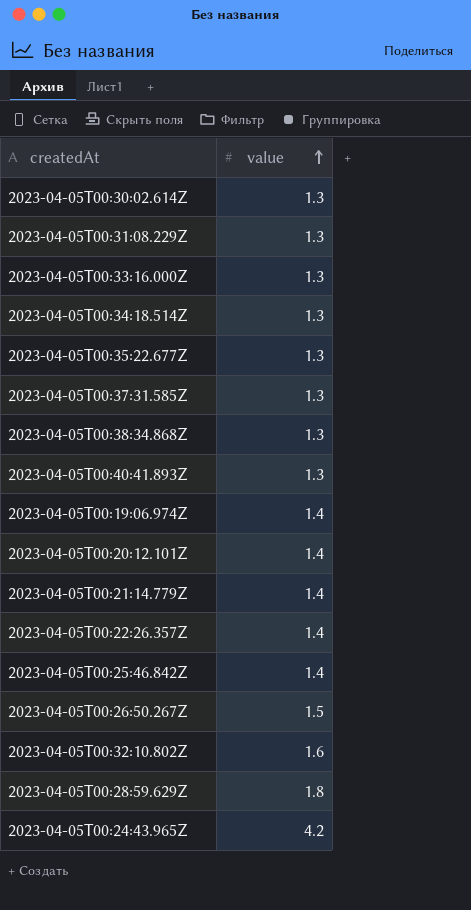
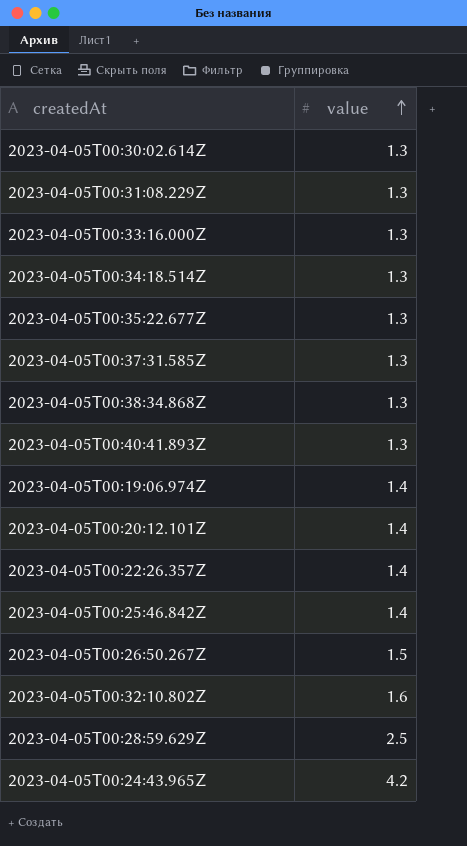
row 2023-04-05T00:21:14.779Z: 1.4 -> none
2023-04-05T00:28:59.629Z | value: 1.8 -> 2.5

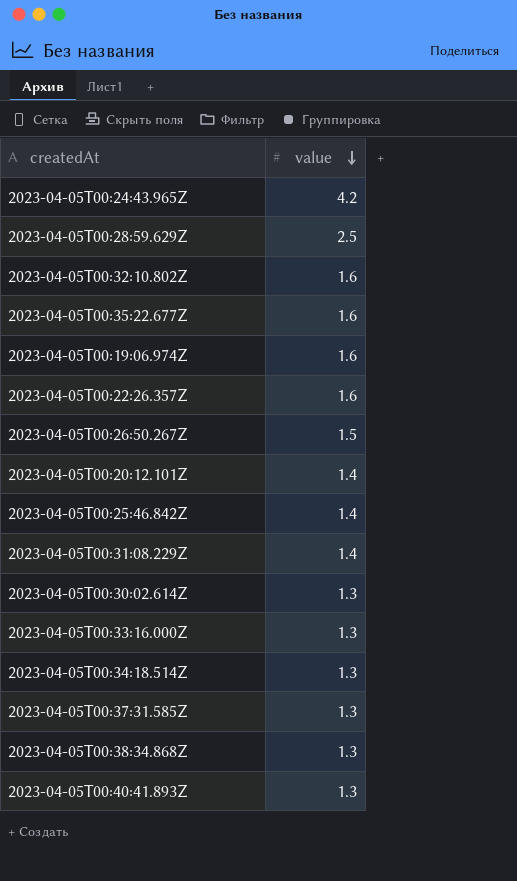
row order: value ascending -> value descending
2023-04-05T00:35:22.677Z | value: 1.3 -> 1.6
2023-04-05T00:19:06.974Z | value: 1.4 -> 1.6
2023-04-05T00:22:26.357Z | value: 1.4 -> 1.6
2023-04-05T00:31:08.229Z | value: 1.3 -> 1.4

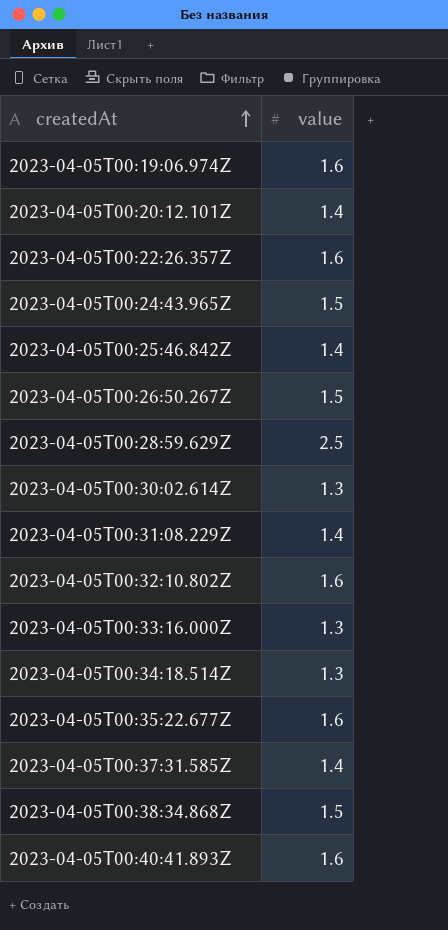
row order: value descending -> createdAt ascending
2023-04-05T00:24:43.965Z | value: 4.2 -> 1.5
2023-04-05T00:37:31.585Z | value: 1.3 -> 1.4
2023-04-05T00:38:34.868Z | value: 1.3 -> 1.5
2023-04-05T00:40:41.893Z | value: 1.3 -> 1.6

